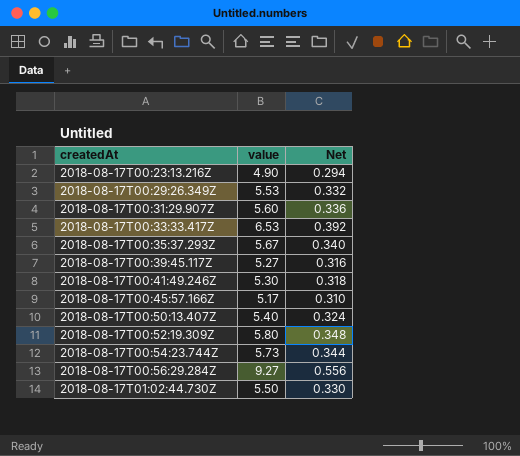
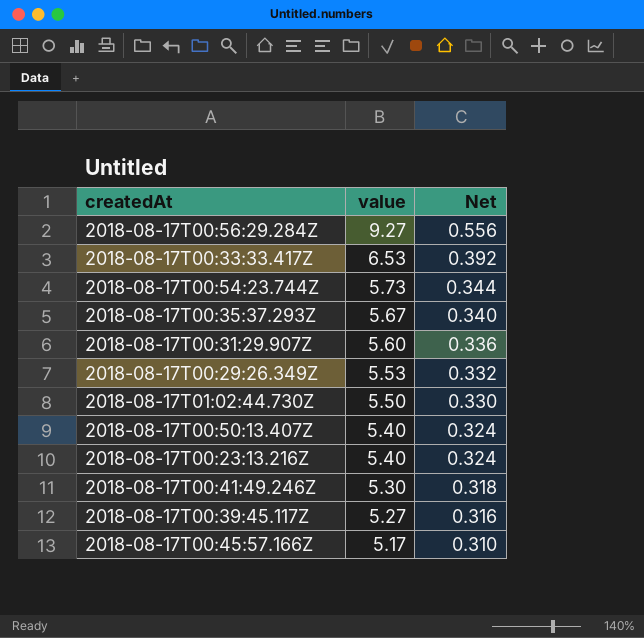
row order: createdAt ascending -> value descending
row 2018-08-17T00:52:19.309Z: 5.80 | 0.348 -> none
2018-08-17T00:23:13.216Z | value: 4.90 -> 5.40
2018-08-17T00:23:13.216Z | Net: 0.294 -> 0.324

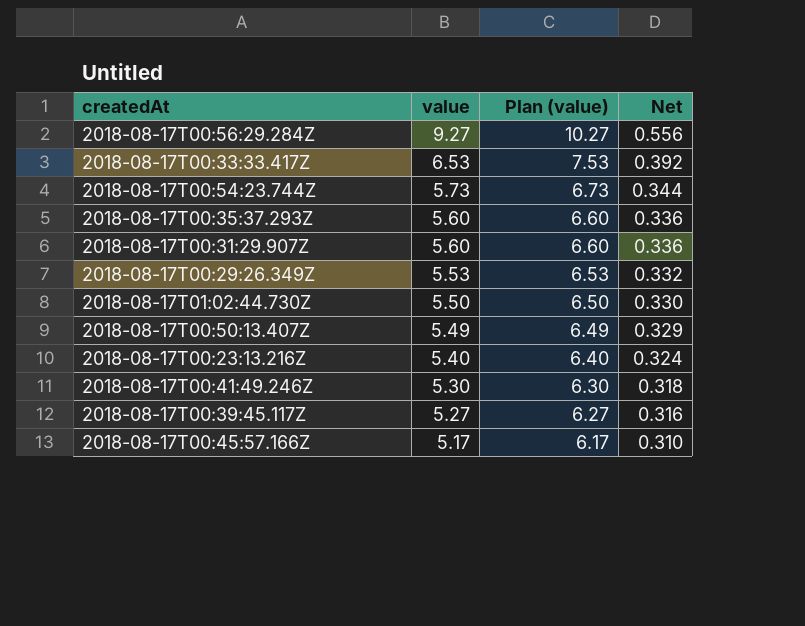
column Plan (value) | formula: none -> [value] + 1
2018-08-17T00:35:37.293Z | value: 5.67 -> 5.60
2018-08-17T00:35:37.293Z | Net: 0.340 -> 0.336
2018-08-17T00:50:13.407Z | value: 5.40 -> 5.49
2018-08-17T00:50:13.407Z | Net: 0.324 -> 0.329

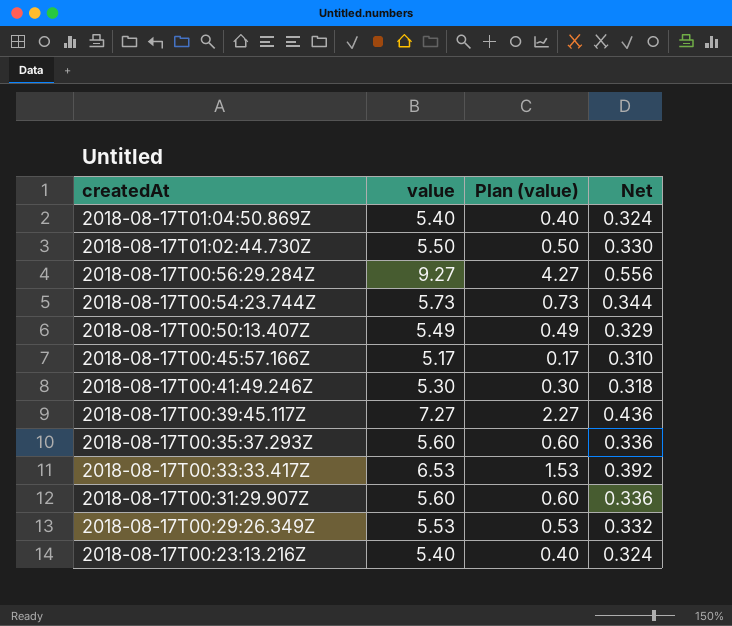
row order: value descending -> createdAt descending
column Plan (value) | formula: [value] + 1 -> [value] - 5
row 2018-08-17T01:04:50.869Z: none -> 5.40 | 0.40 | 0.324
2018-08-17T00:39:45.117Z | value: 5.27 -> 7.27
2018-08-17T00:39:45.117Z | Net: 0.316 -> 0.436

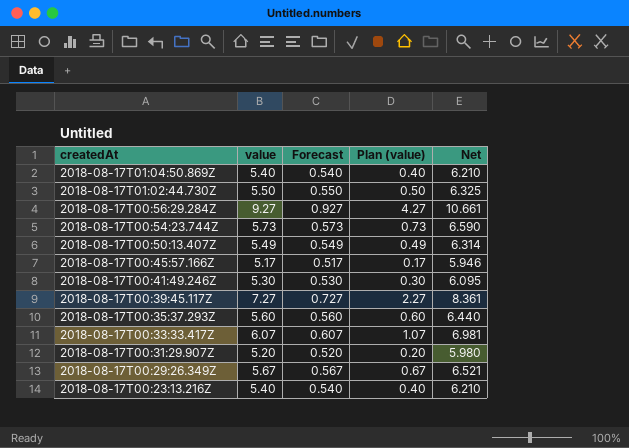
column Forecast | formula: none -> [value] * 0.1
column Net | formula: [value] * 0.06 -> [value] * 1.15
2018-08-17T00:33:33.417Z | value: 6.53 -> 6.07
2018-08-17T00:33:33.417Z | Plan (value): 1.53 -> 1.07
2018-08-17T00:31:29.907Z | value: 5.60 -> 5.20
2018-08-17T00:31:29.907Z | Plan (value): 0.60 -> 0.20
2018-08-17T00:29:26.349Z | value: 5.53 -> 5.67
2018-08-17T00:29:26.349Z | Plan (value): 0.53 -> 0.67

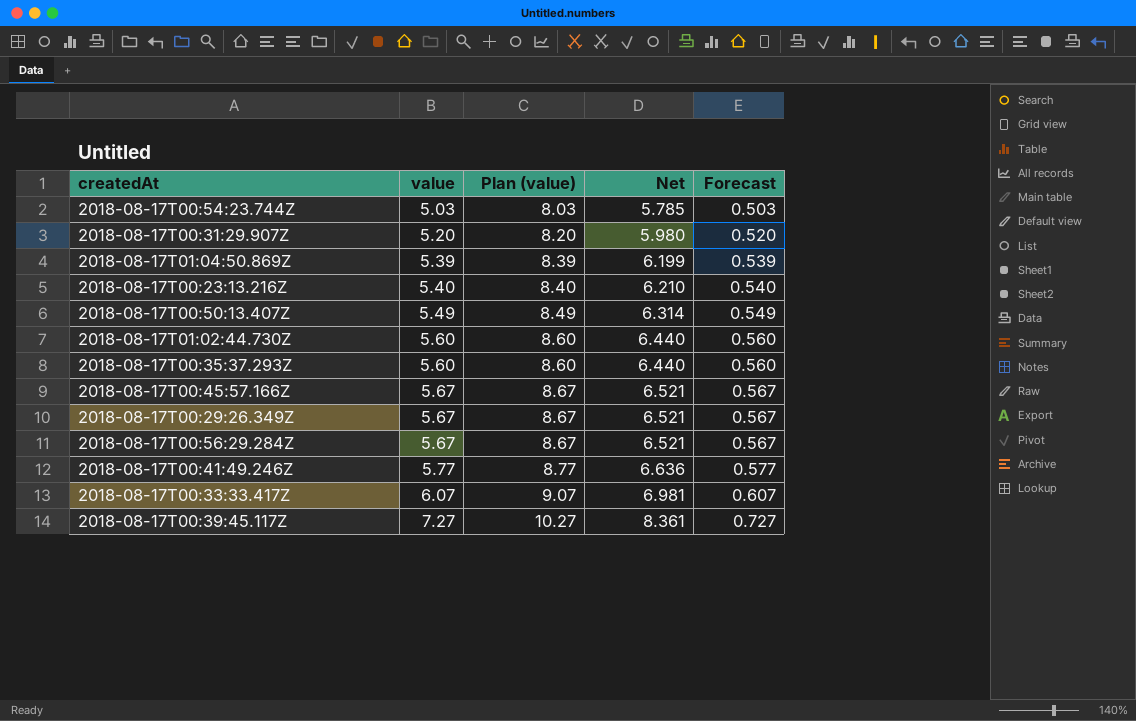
row order: createdAt descending -> value ascending
column Plan (value) | formula: [value] - 5 -> [value] + 3
column Forecast | position: 3 -> 5
2018-08-17T00:54:23.744Z | value: 5.73 -> 5.03
2018-08-17T00:54:23.744Z | Net: 6.590 -> 5.785
2018-08-17T00:54:23.744Z | Forecast: 0.573 -> 0.503
2018-08-17T01:04:50.869Z | value: 5.40 -> 5.39
2018-08-17T01:04:50.869Z | Net: 6.210 -> 6.199
2018-08-17T01:04:50.869Z | Forecast: 0.540 -> 0.539
2018-08-17T01:02:44.730Z | value: 5.50 -> 5.60
2018-08-17T01:02:44.730Z | Net: 6.325 -> 6.440
2018-08-17T01:02:44.730Z | Forecast: 0.550 -> 0.560
2018-08-17T00:45:57.166Z | value: 5.17 -> 5.67
2018-08-17T00:45:57.166Z | Net: 5.946 -> 6.521
2018-08-17T00:45:57.166Z | Forecast: 0.517 -> 0.567
2018-08-17T00:56:29.284Z | value: 9.27 -> 5.67
2018-08-17T00:56:29.284Z | Net: 10.661 -> 6.521
2018-08-17T00:56:29.284Z | Forecast: 0.927 -> 0.567
2018-08-17T00:41:49.246Z | value: 5.30 -> 5.77
2018-08-17T00:41:49.246Z | Net: 6.095 -> 6.636
2018-08-17T00:41:49.246Z | Forecast: 0.530 -> 0.577

